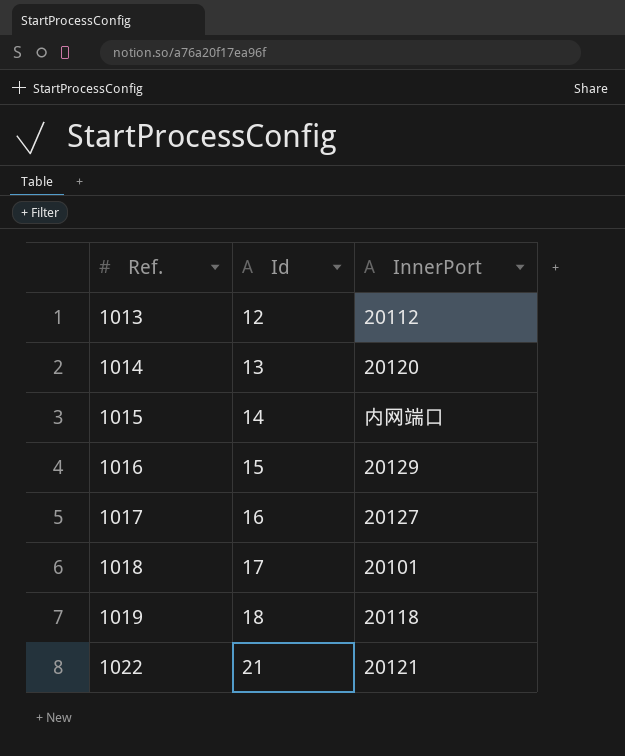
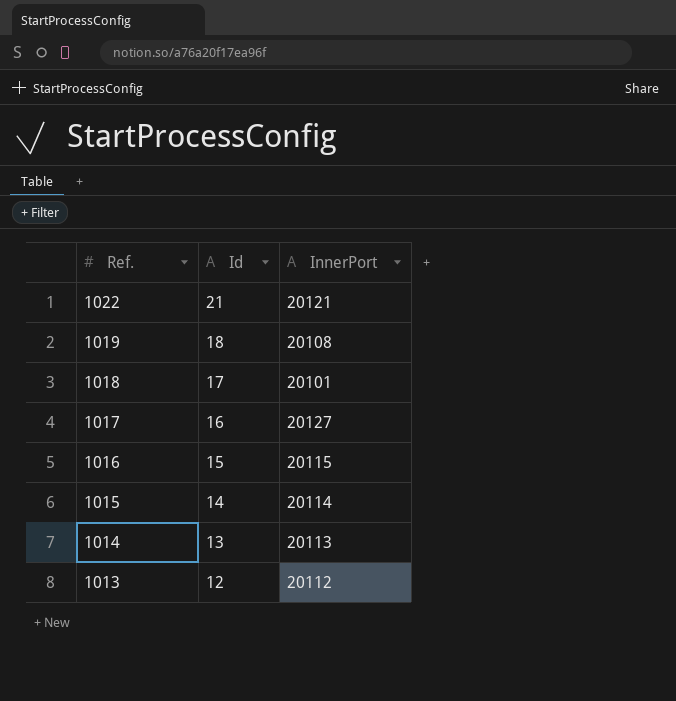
row order: Ref. ascending -> Ref. descending
1019 | InnerPort: 20118 -> 20108
1016 | InnerPort: 20129 -> 20115
1015 | InnerPort: 内网端口 -> 20114
1014 | InnerPort: 20120 -> 20113

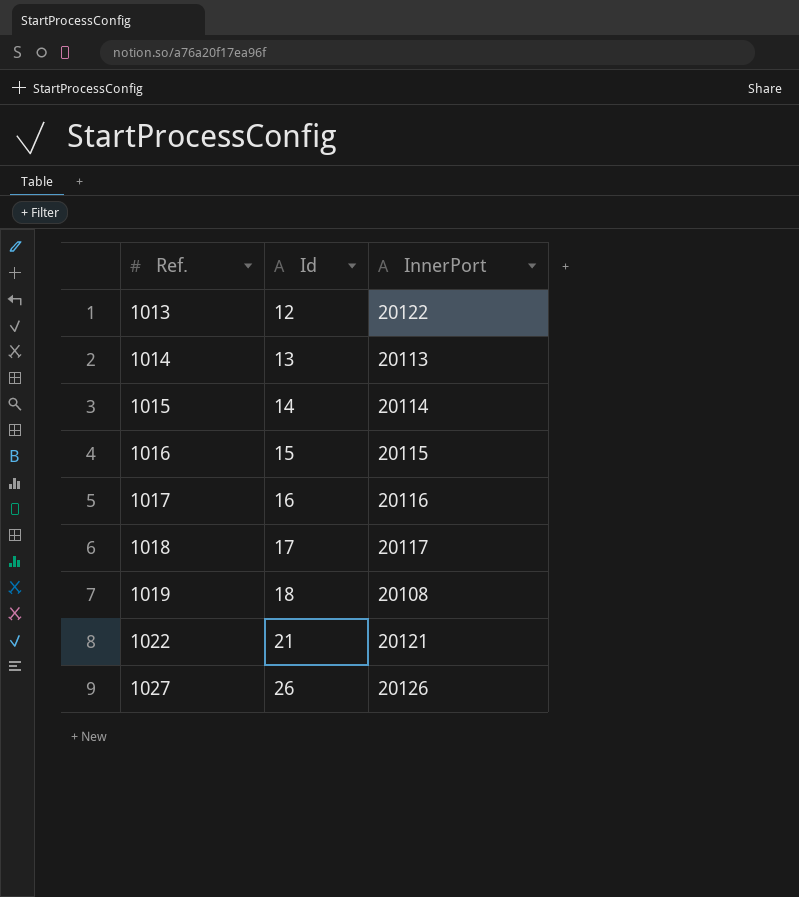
row order: Ref. descending -> Ref. ascending
1013 | InnerPort: 20112 -> 20122
1017 | InnerPort: 20127 -> 20116
1018 | InnerPort: 20101 -> 20117
row 1027: none -> 26 | 20126

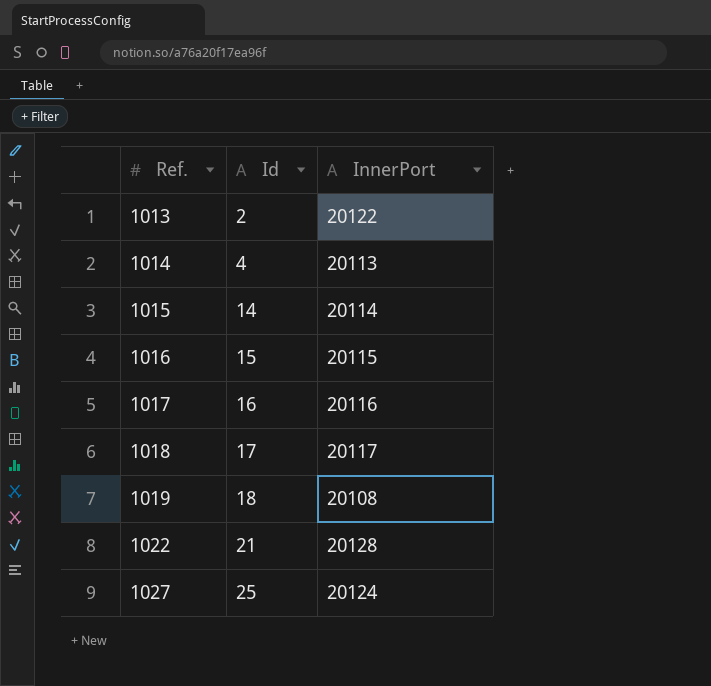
1013 | Id: 12 -> 2
1014 | Id: 13 -> 4
1022 | InnerPort: 20121 -> 20128
1027 | Id: 26 -> 25
1027 | InnerPort: 20126 -> 20124

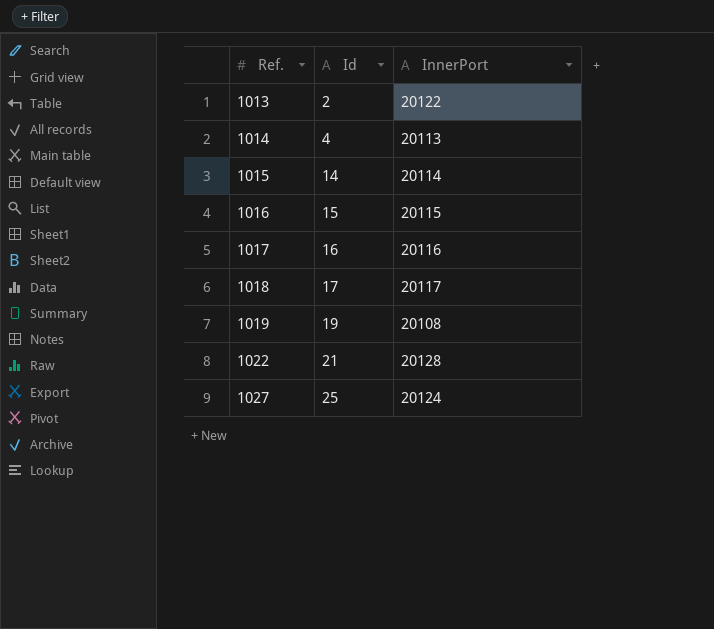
1019 | Id: 18 -> 19

